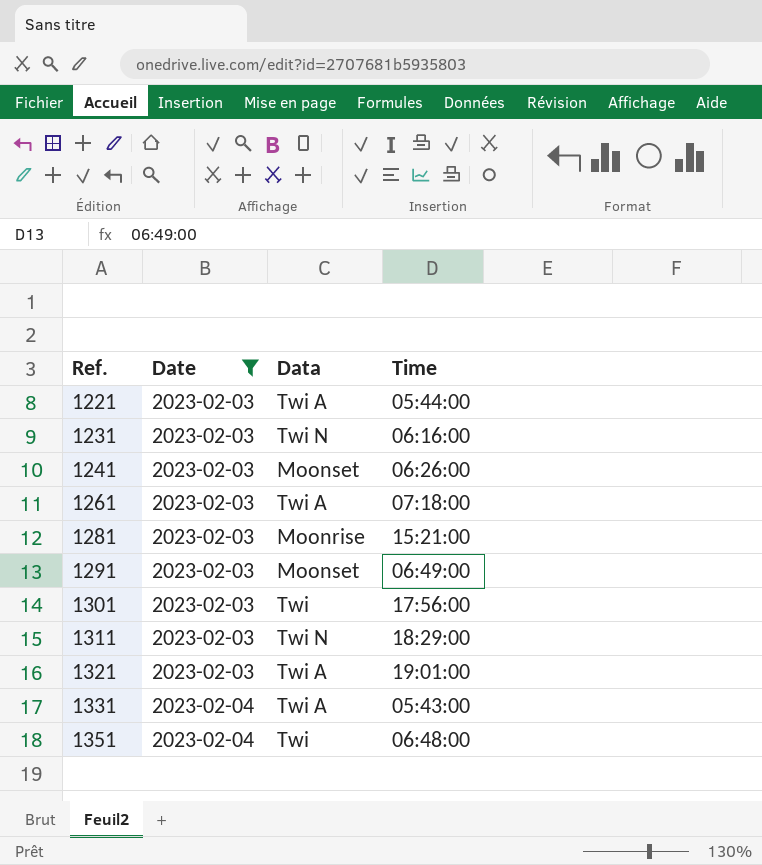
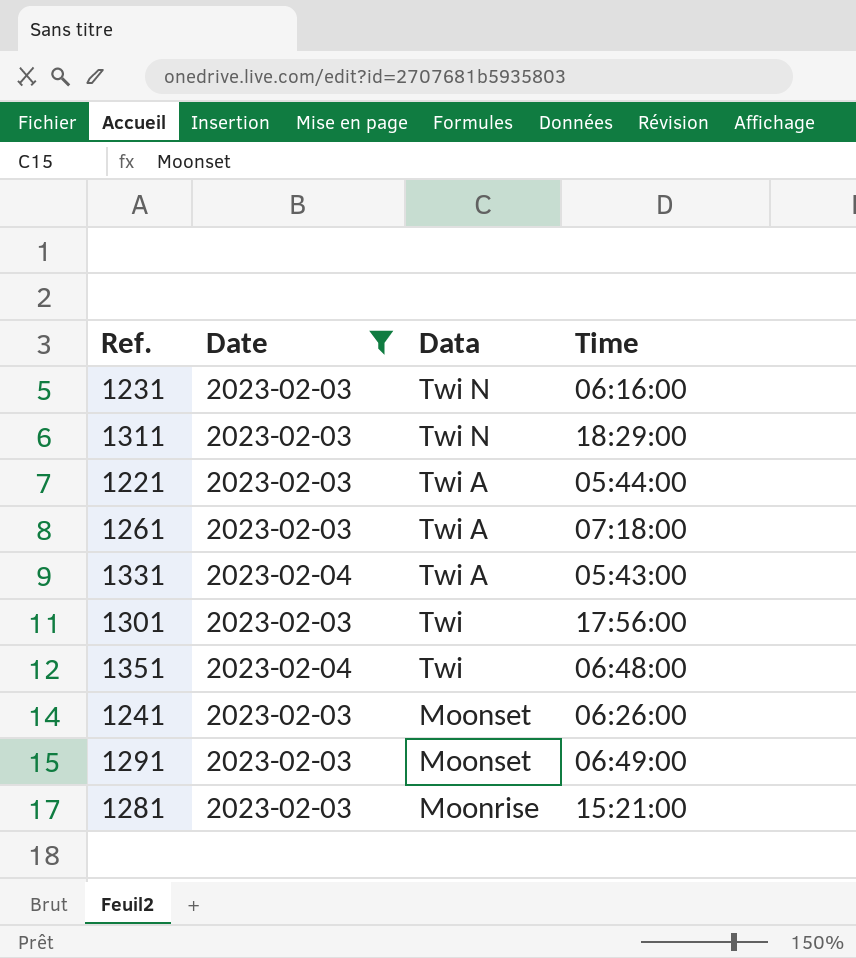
row order: Ref. ascending -> Data descending
row 1321: 2023-02-03 | Twi A | 19:01:00 -> none

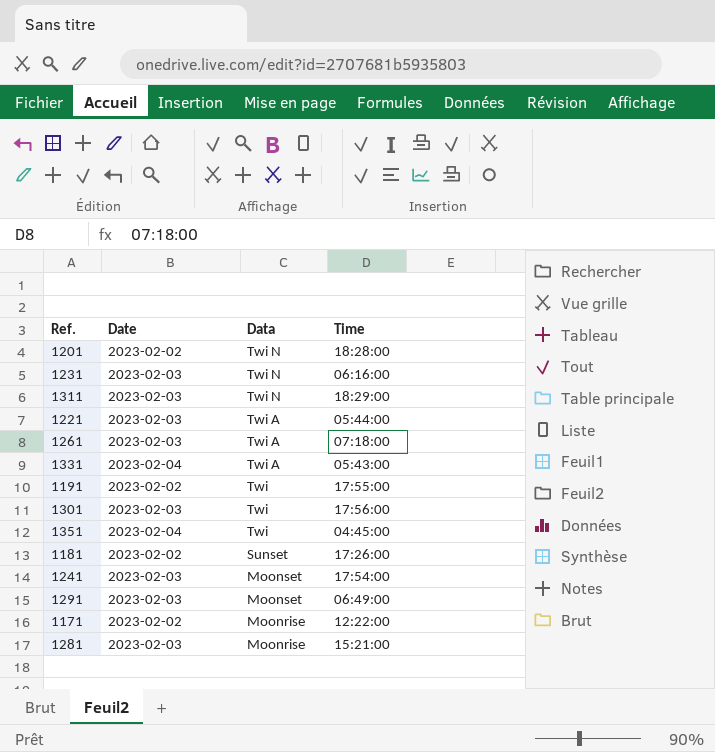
filter: Date != 2023-02-02 -> none
1351 | Time: 06:48:00 -> 04:45:00
1241 | Time: 06:26:00 -> 17:54:00

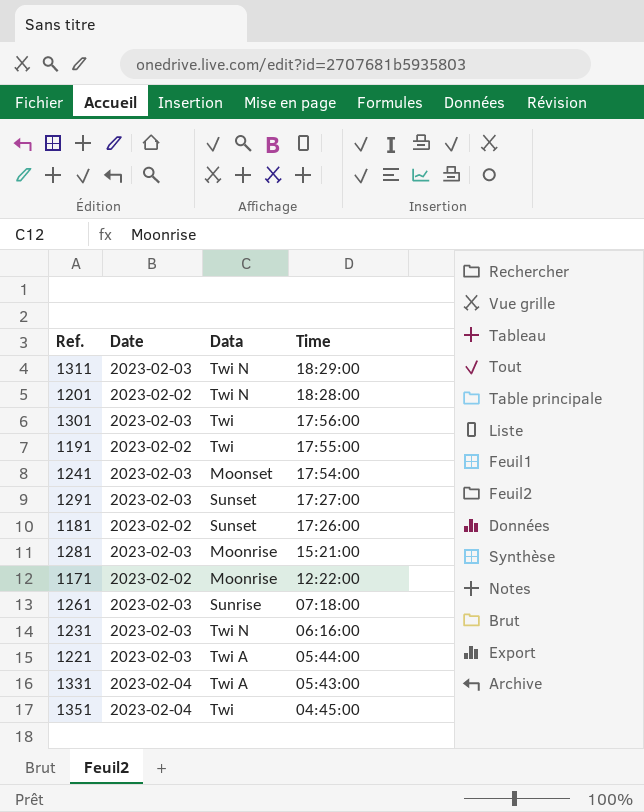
row order: Data descending -> Time descending
1291 | Data: Moonset -> Sunset
1291 | Time: 06:49:00 -> 17:27:00
1261 | Data: Twi A -> Sunrise

